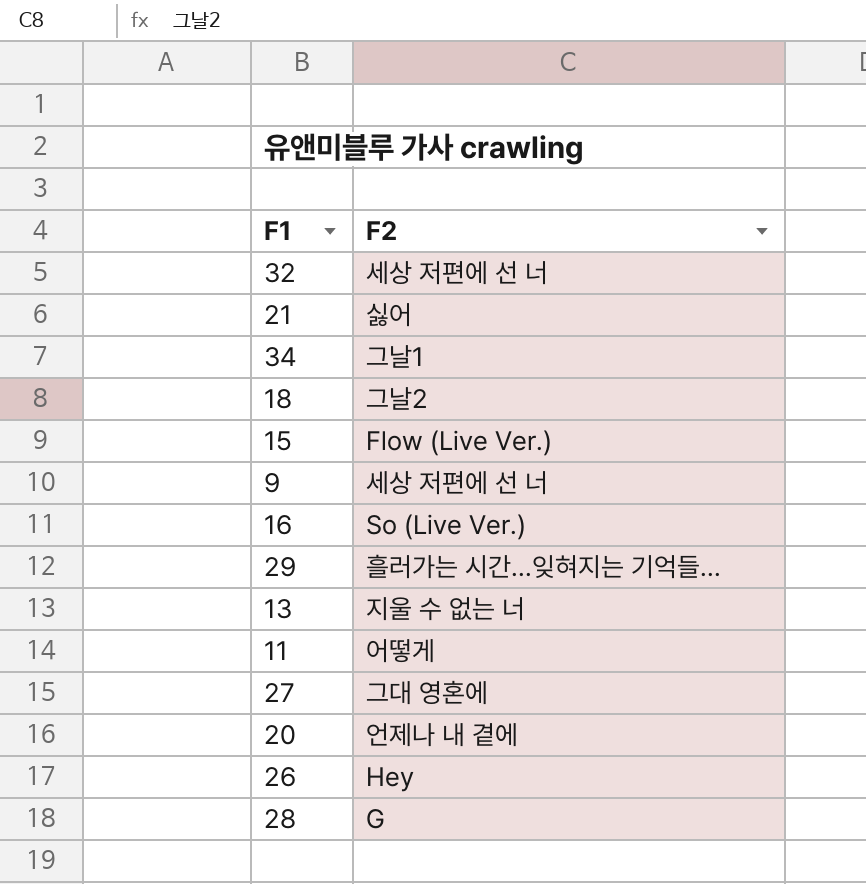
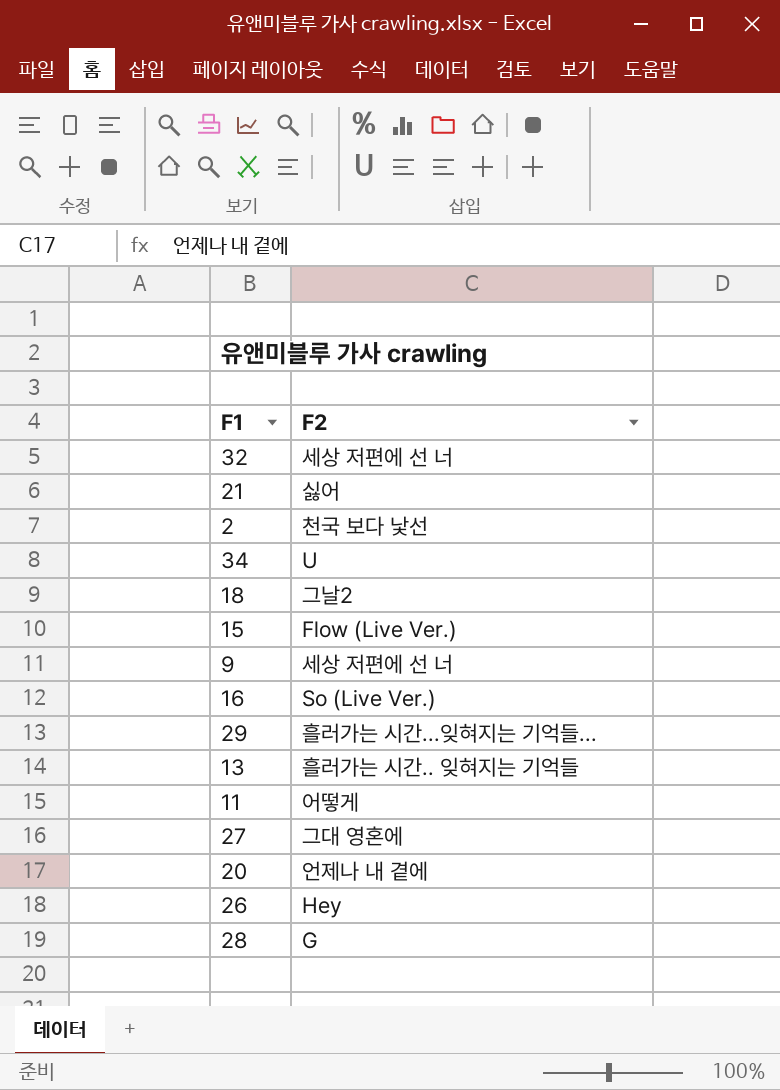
row 2: none -> 천국 보다 낯선
34 | F2: 그날1 -> U
13 | F2: 지울 수 없는 너 -> 흘러가는 시간.. 잊혀지는 기억들

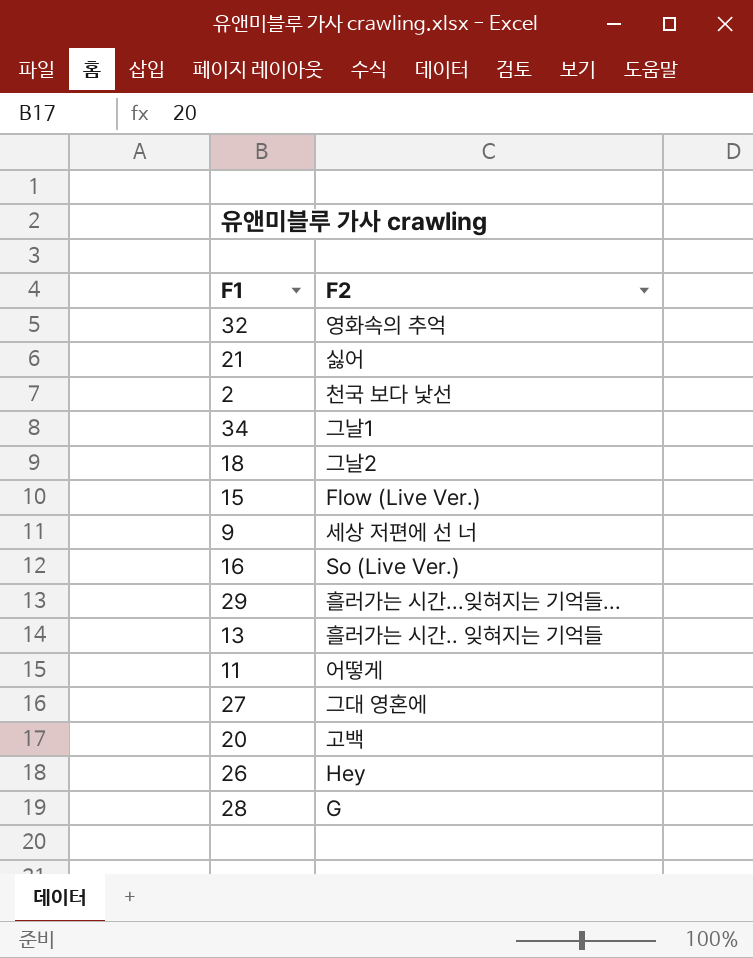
32 | F2: 세상 저편에 선 너 -> 영화속의 추억
34 | F2: U -> 그날1
20 | F2: 언제나 내 곁에 -> 고백

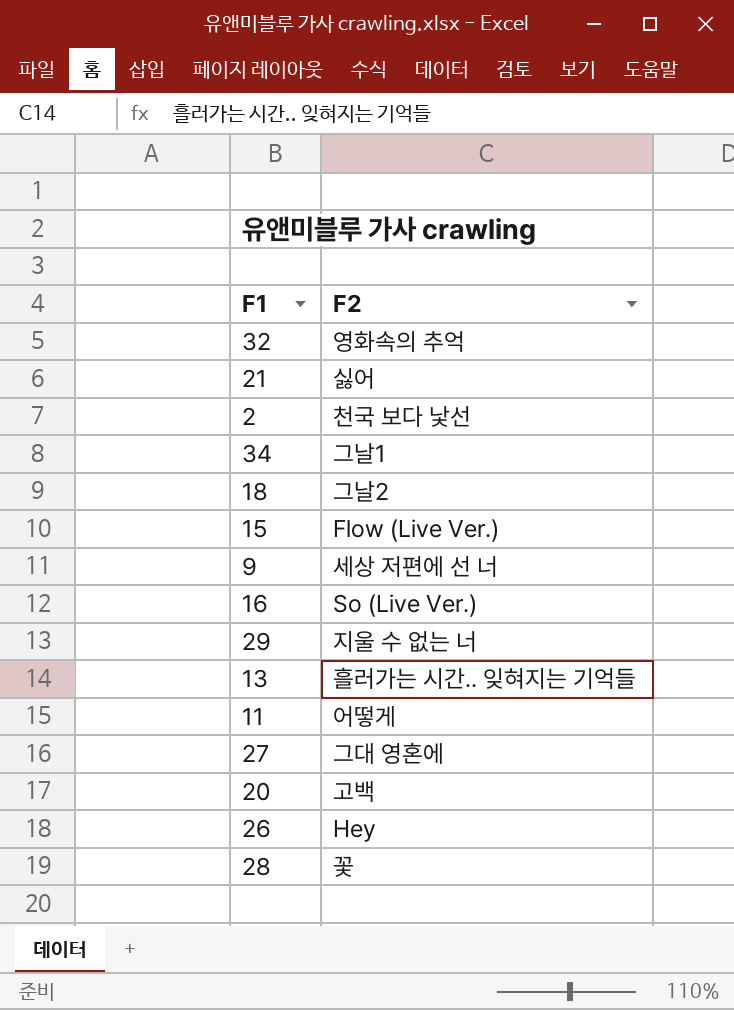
29 | F2: 흘러가는 시간...잊혀지는 기억들... -> 지울 수 없는 너
28 | F2: G -> 꽃

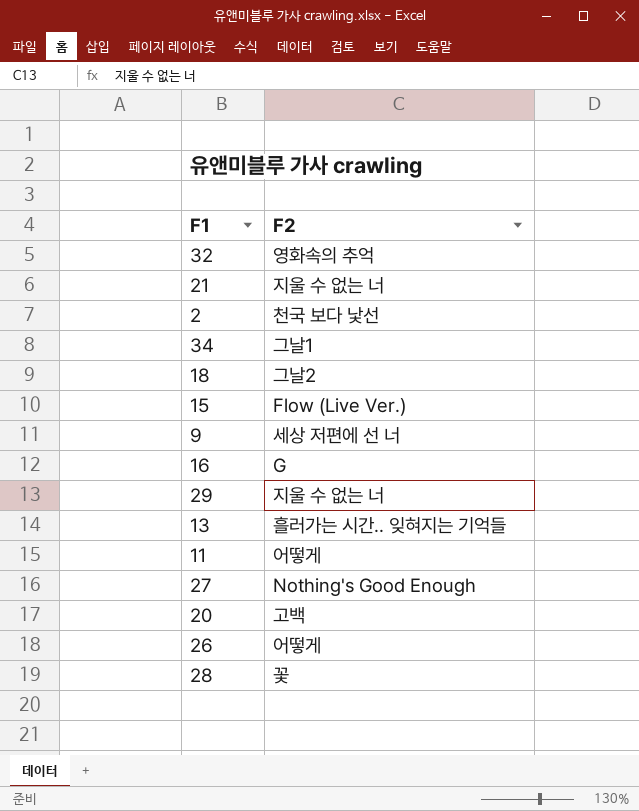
21 | F2: 싫어 -> 지울 수 없는 너
16 | F2: So (Live Ver.) -> G
27 | F2: 그대 영혼에 -> Nothing's Good Enough
26 | F2: Hey -> 어떻게

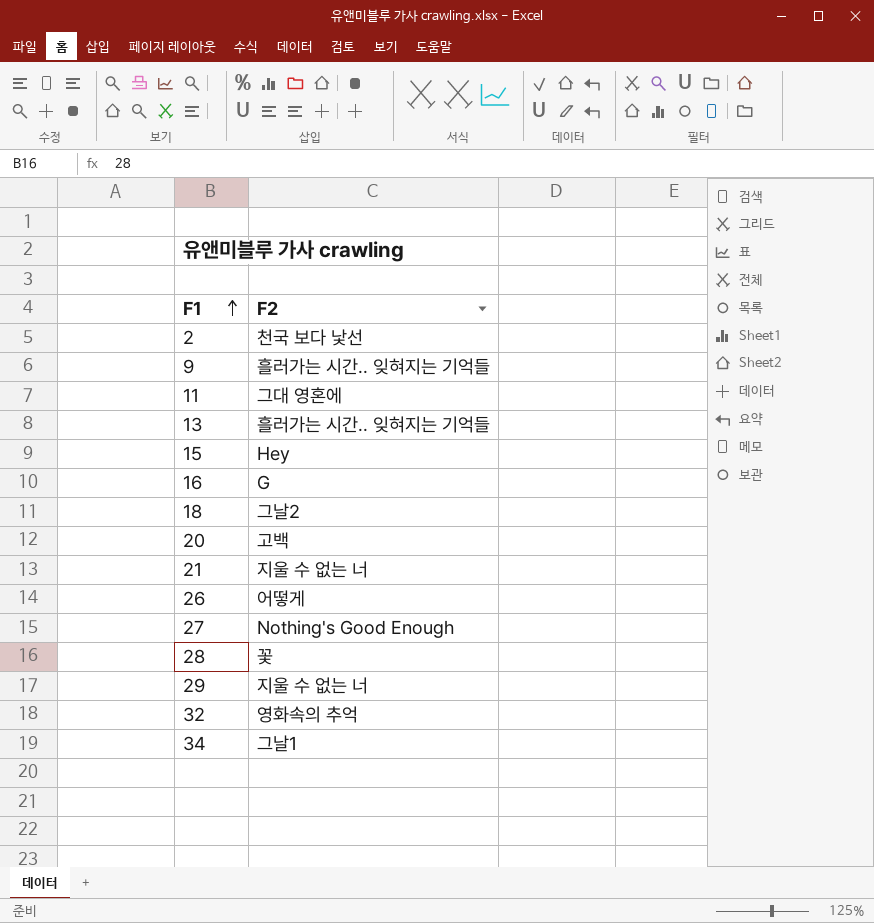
row order: none -> F1 ascending
9 | F2: 세상 저편에 선 너 -> 흘러가는 시간.. 잊혀지는 기억들
11 | F2: 어떻게 -> 그대 영혼에
15 | F2: Flow (Live Ver.) -> Hey

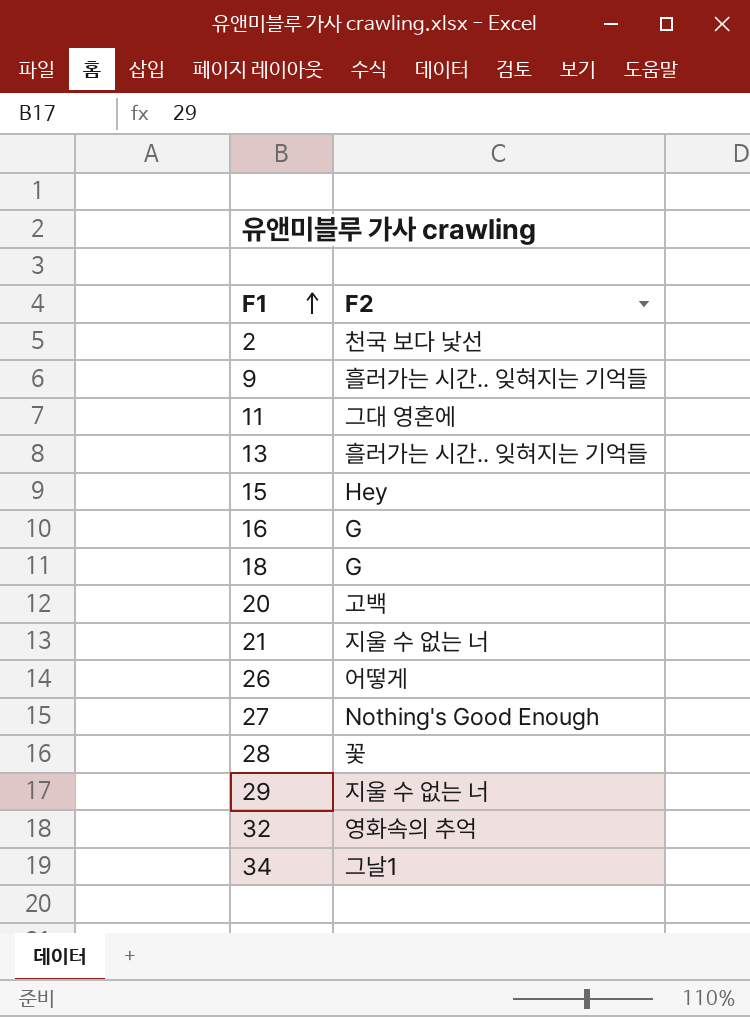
18 | F2: 그날2 -> G

